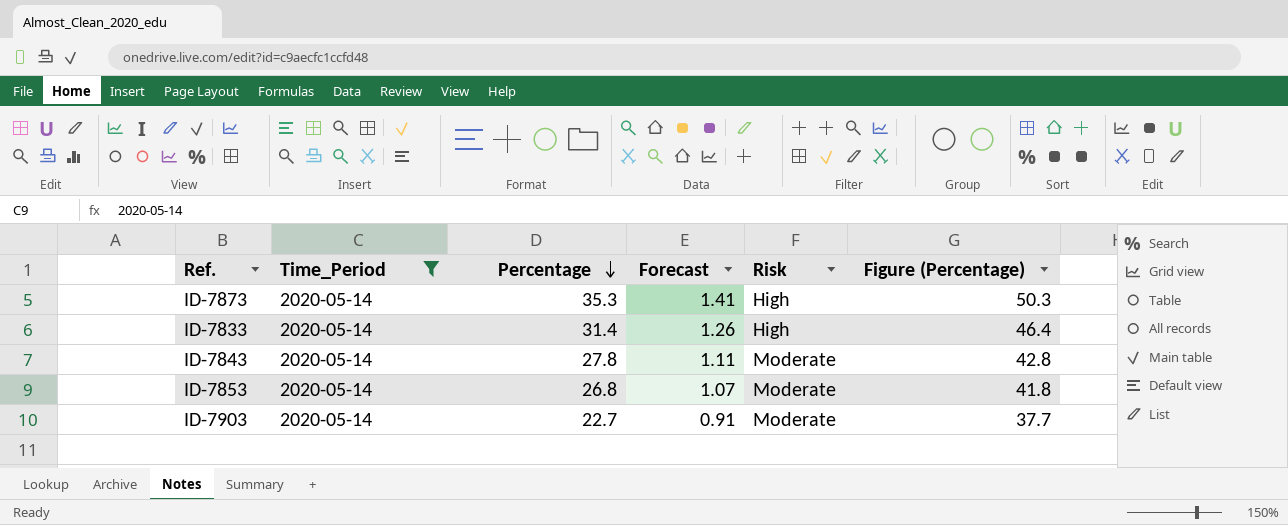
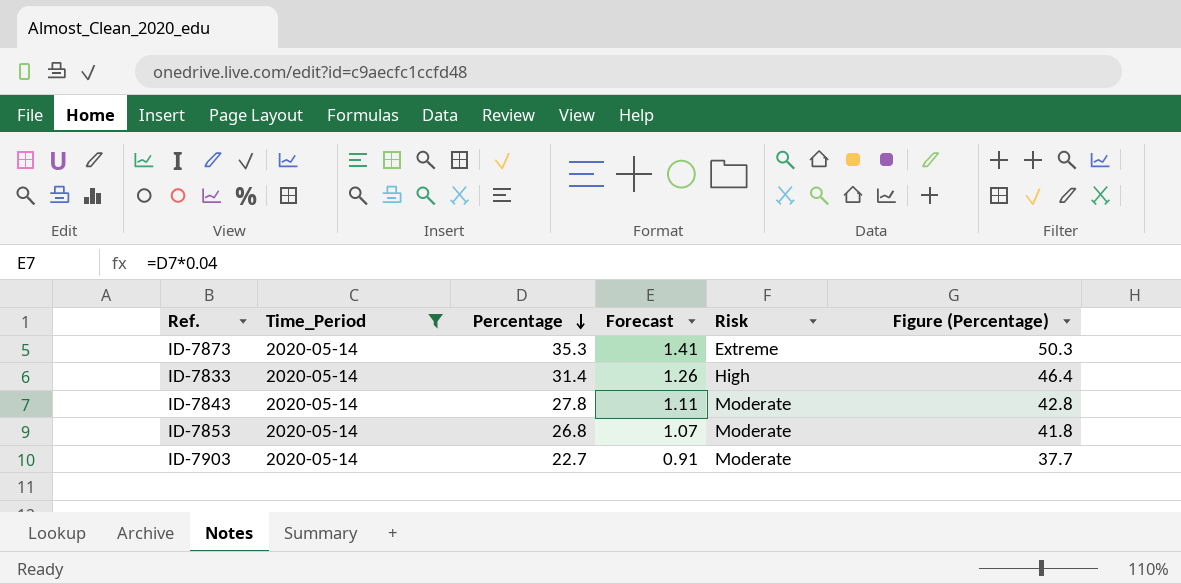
ID-7873 | Risk: High -> Extreme

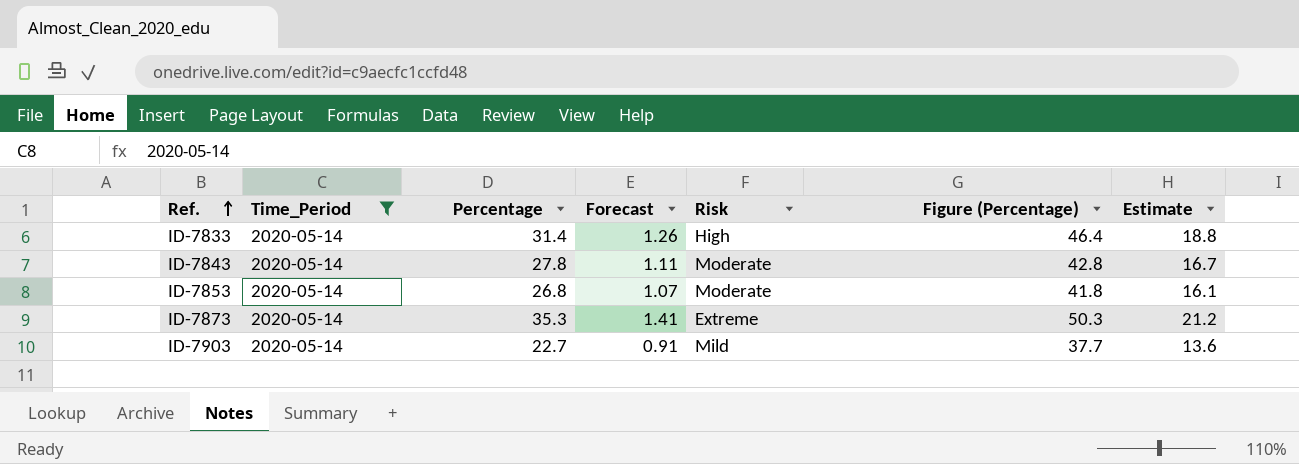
row order: Percentage descending -> Ref. ascending
column Estimate | formula: none -> [Percentage] * 0.6
ID-7903 | Risk: Moderate -> Mild

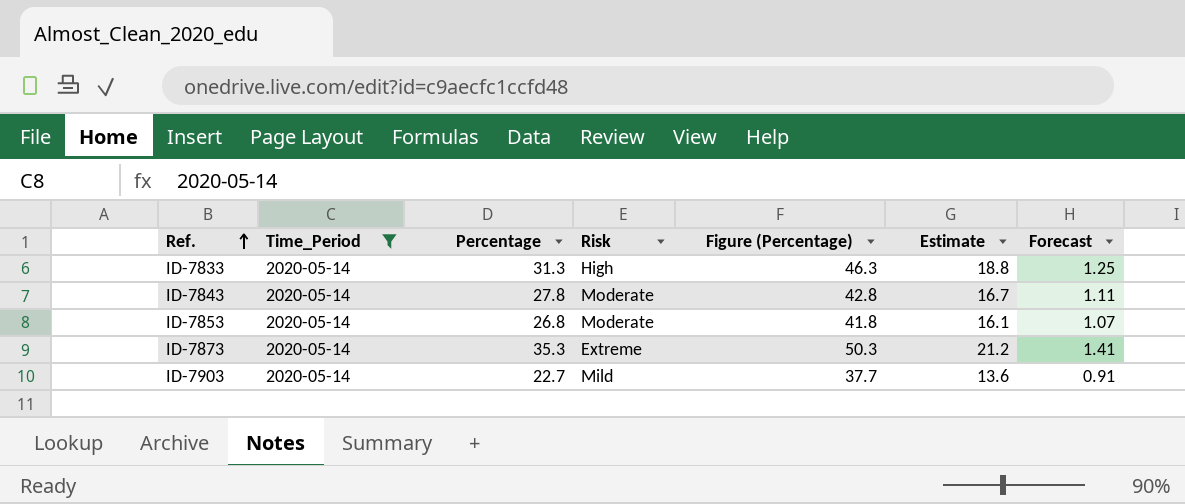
column Forecast | position: 4 -> 7
ID-7833 | Percentage: 31.4 -> 31.3
ID-7833 | Figure (Percentage): 46.4 -> 46.3
ID-7833 | Forecast: 1.26 -> 1.25

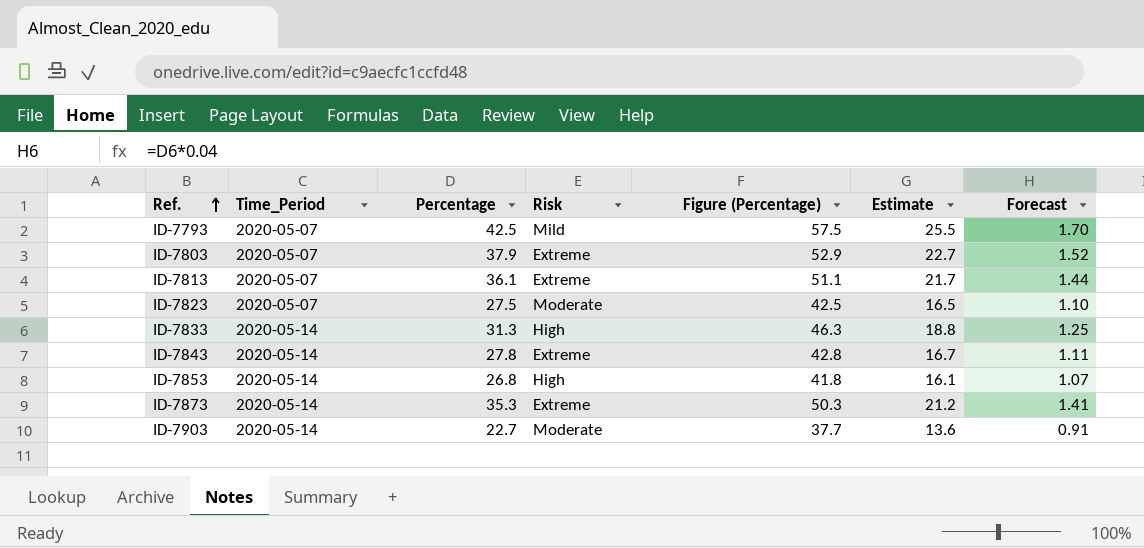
filter: Time_Period = 2020-05-14 -> none
ID-7843 | Risk: Moderate -> Extreme
ID-7853 | Risk: Moderate -> High
ID-7903 | Risk: Mild -> Moderate

